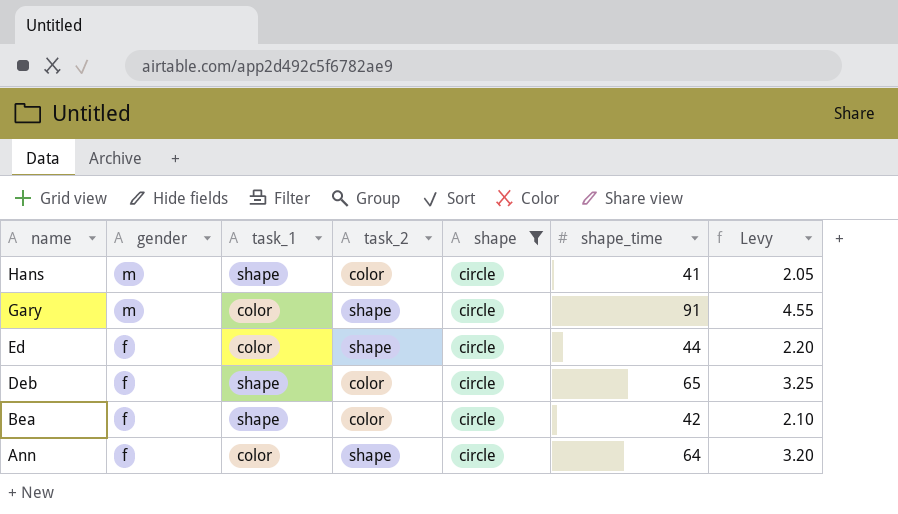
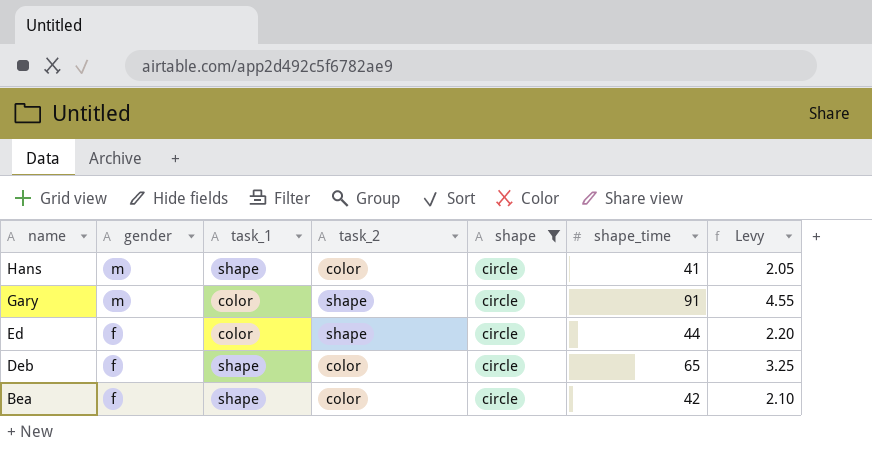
row Ann: f | color | shape | circle | 64 | 3.20 -> none

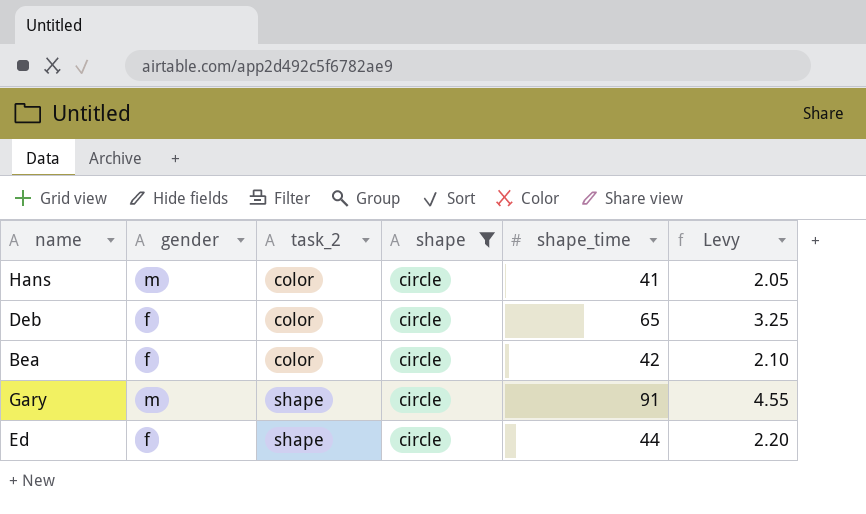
row order: name descending -> task_2 ascending
column task_1 | position: 3 -> none

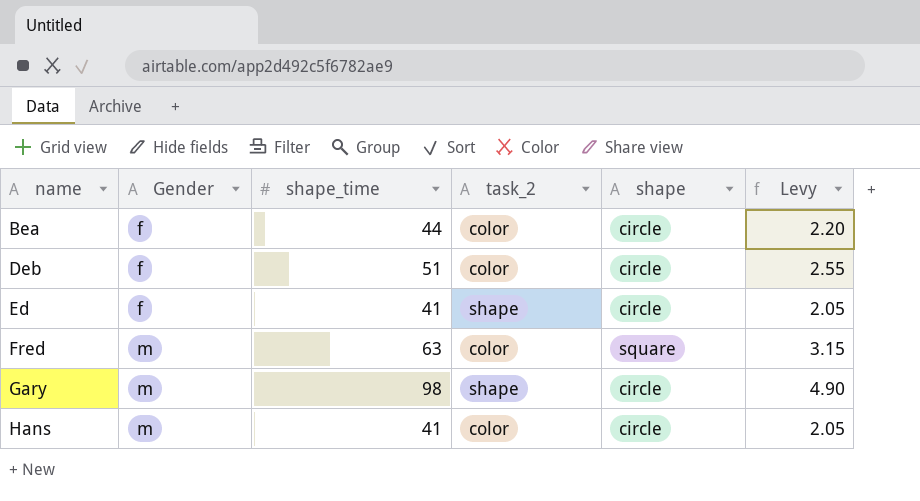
filter: shape = circle -> none
row order: task_2 ascending -> name ascending
column name: gender -> Gender
column shape_time | position: 5 -> 3
Bea | shape_time: 42 -> 44
Bea | Levy: 2.10 -> 2.20
Deb | shape_time: 65 -> 51
Deb | Levy: 3.25 -> 2.55
Ed | shape_time: 44 -> 41
Ed | Levy: 2.20 -> 2.05
Gary | shape_time: 91 -> 98
Gary | Levy: 4.55 -> 4.90

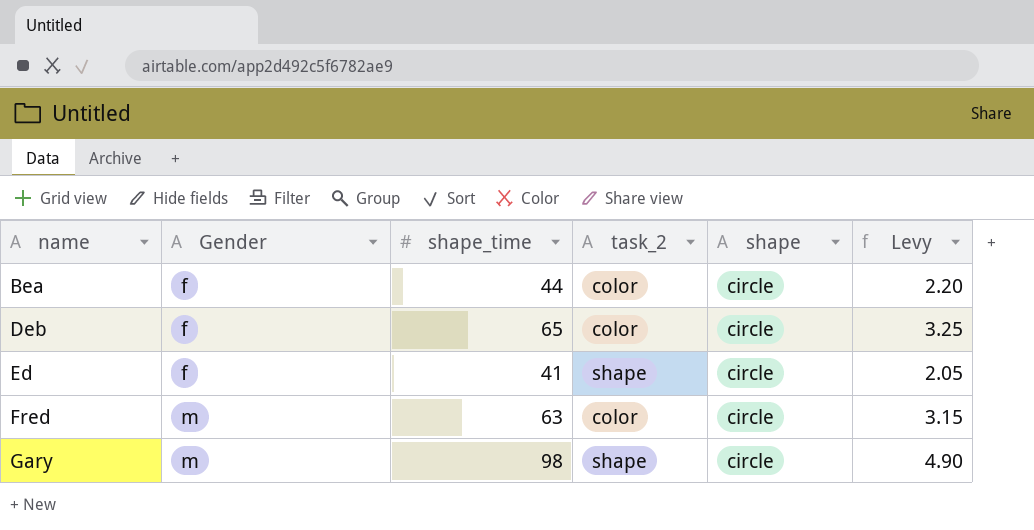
row Hans: m | 41 | color | circle | 2.05 -> none
Deb | shape_time: 51 -> 65
Deb | Levy: 2.55 -> 3.25
Fred | shape: square -> circle

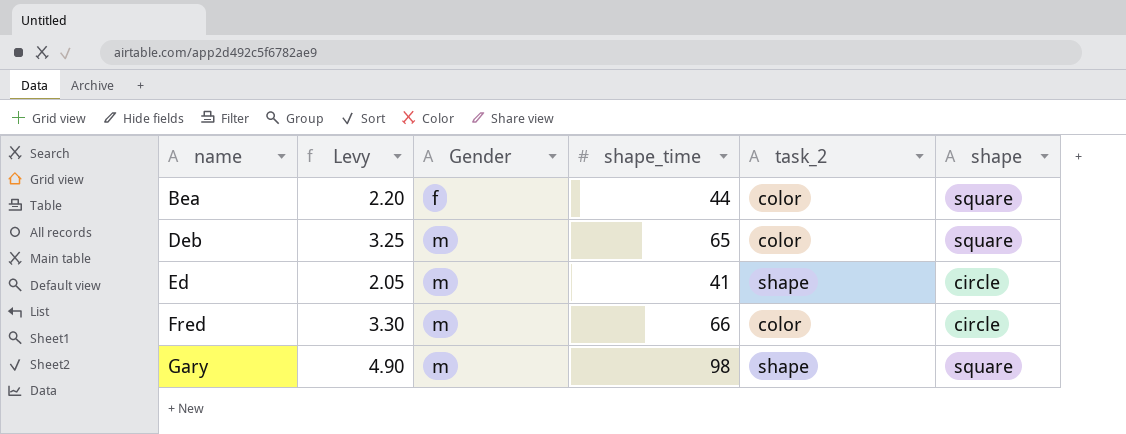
column Levy | position: 6 -> 2
Bea | shape: circle -> square
Deb | Gender: f -> m
Deb | shape: circle -> square
Ed | Gender: f -> m
Fred | Levy: 3.15 -> 3.30
Fred | shape_time: 63 -> 66
Gary | shape: circle -> square

